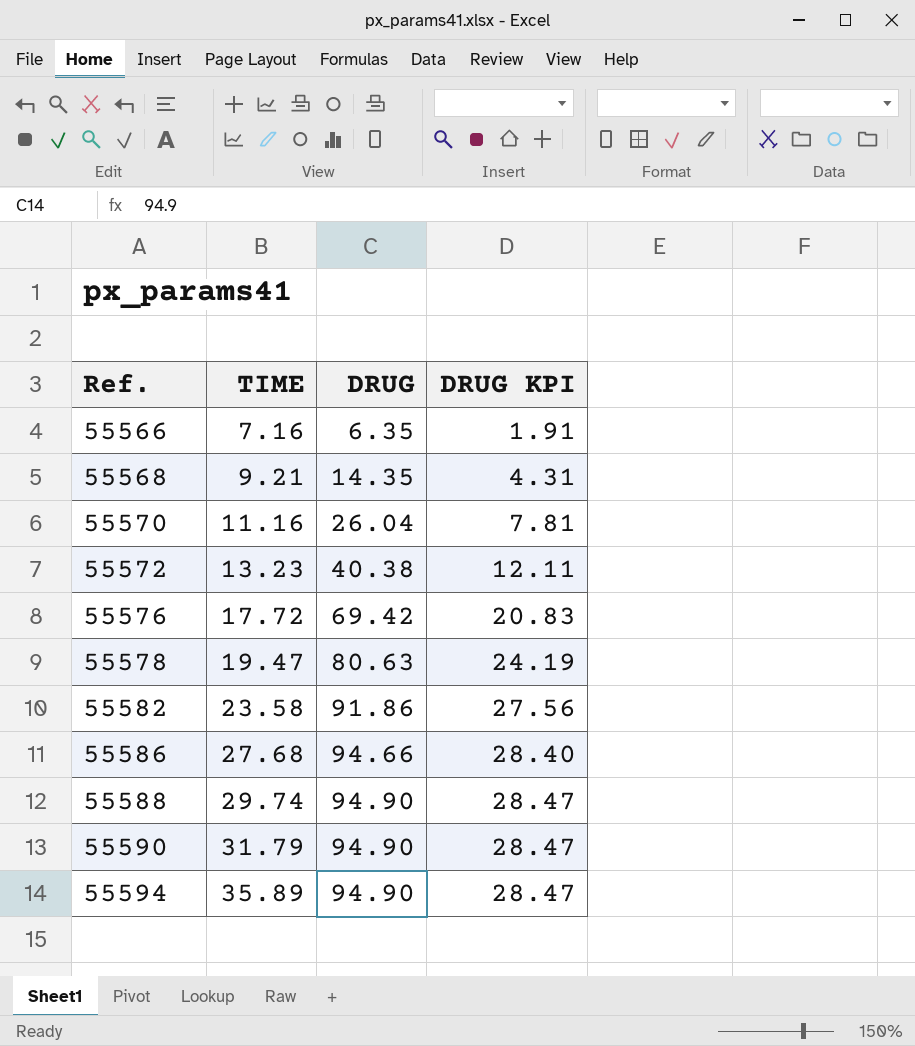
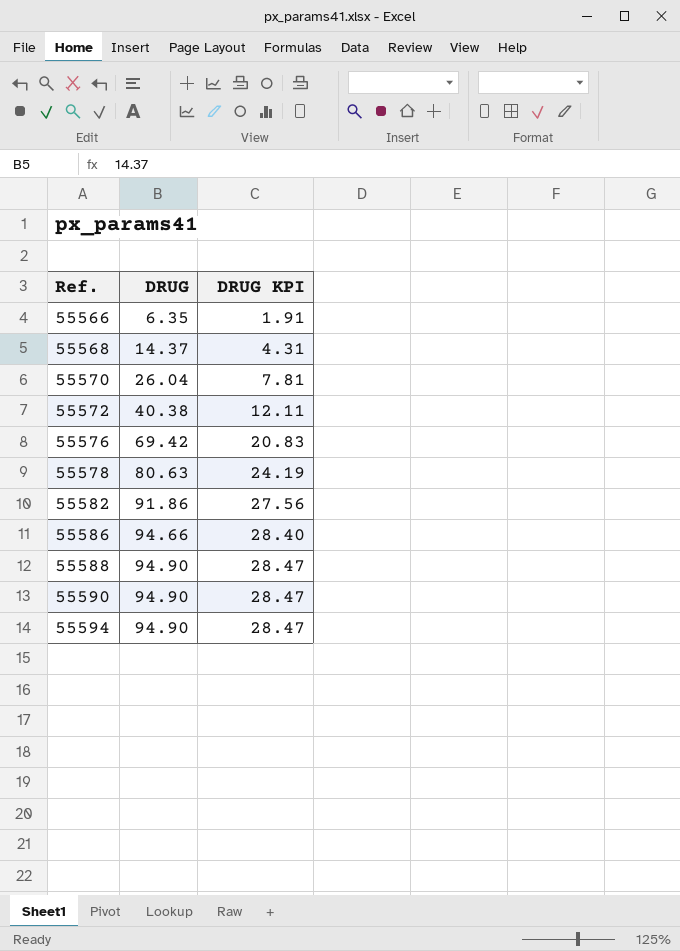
column TIME | position: 2 -> none
55568 | DRUG: 14.35 -> 14.37

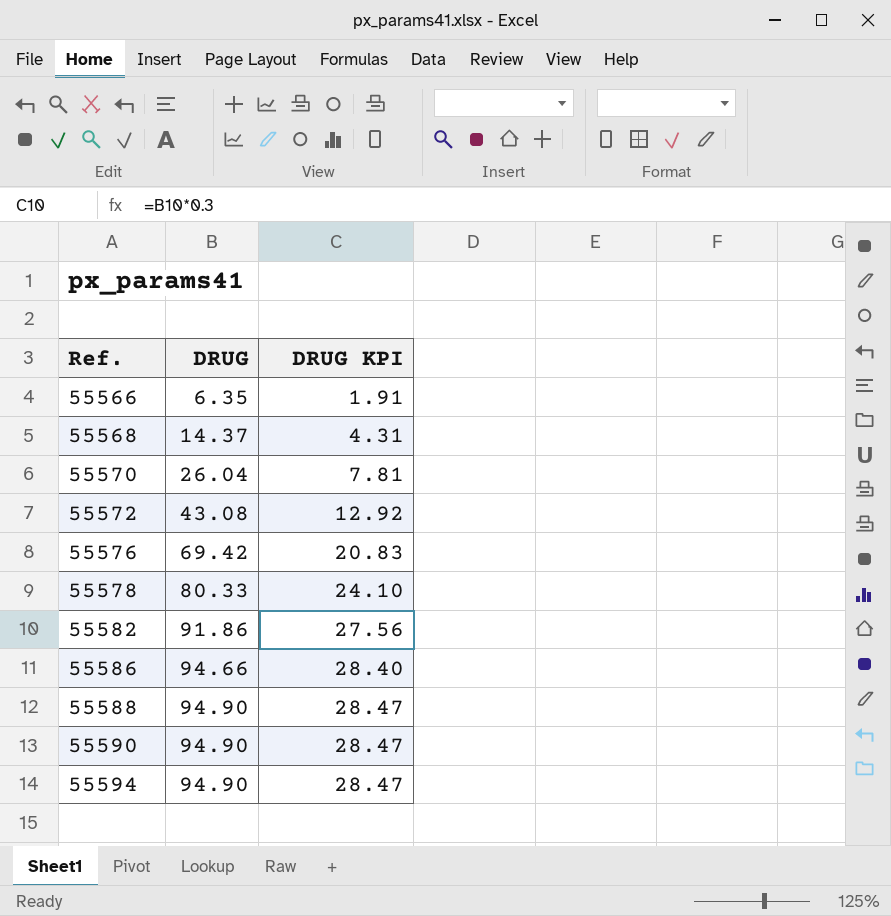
55572 | DRUG: 40.38 -> 43.08
55572 | DRUG KPI: 12.11 -> 12.92
55578 | DRUG: 80.63 -> 80.33
55578 | DRUG KPI: 24.19 -> 24.10

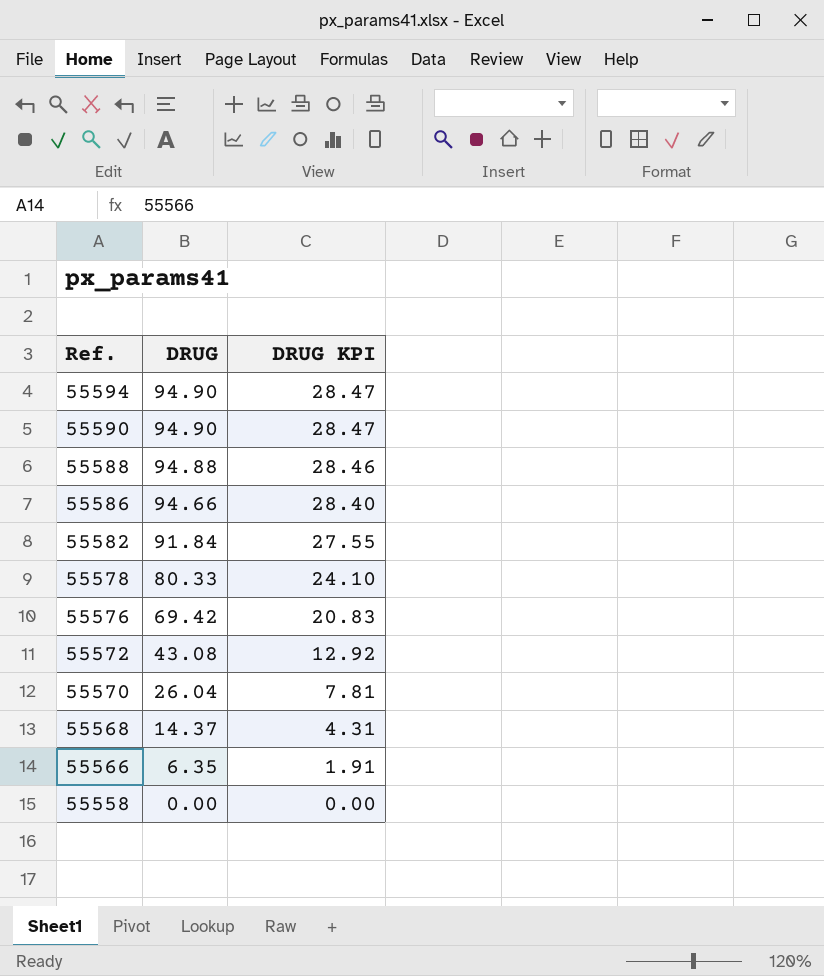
row order: Ref. ascending -> Ref. descending
55588 | DRUG: 94.90 -> 94.88
55588 | DRUG KPI: 28.47 -> 28.46
55582 | DRUG: 91.86 -> 91.84
55582 | DRUG KPI: 27.56 -> 27.55
row 55558: none -> 0.00 | 0.00

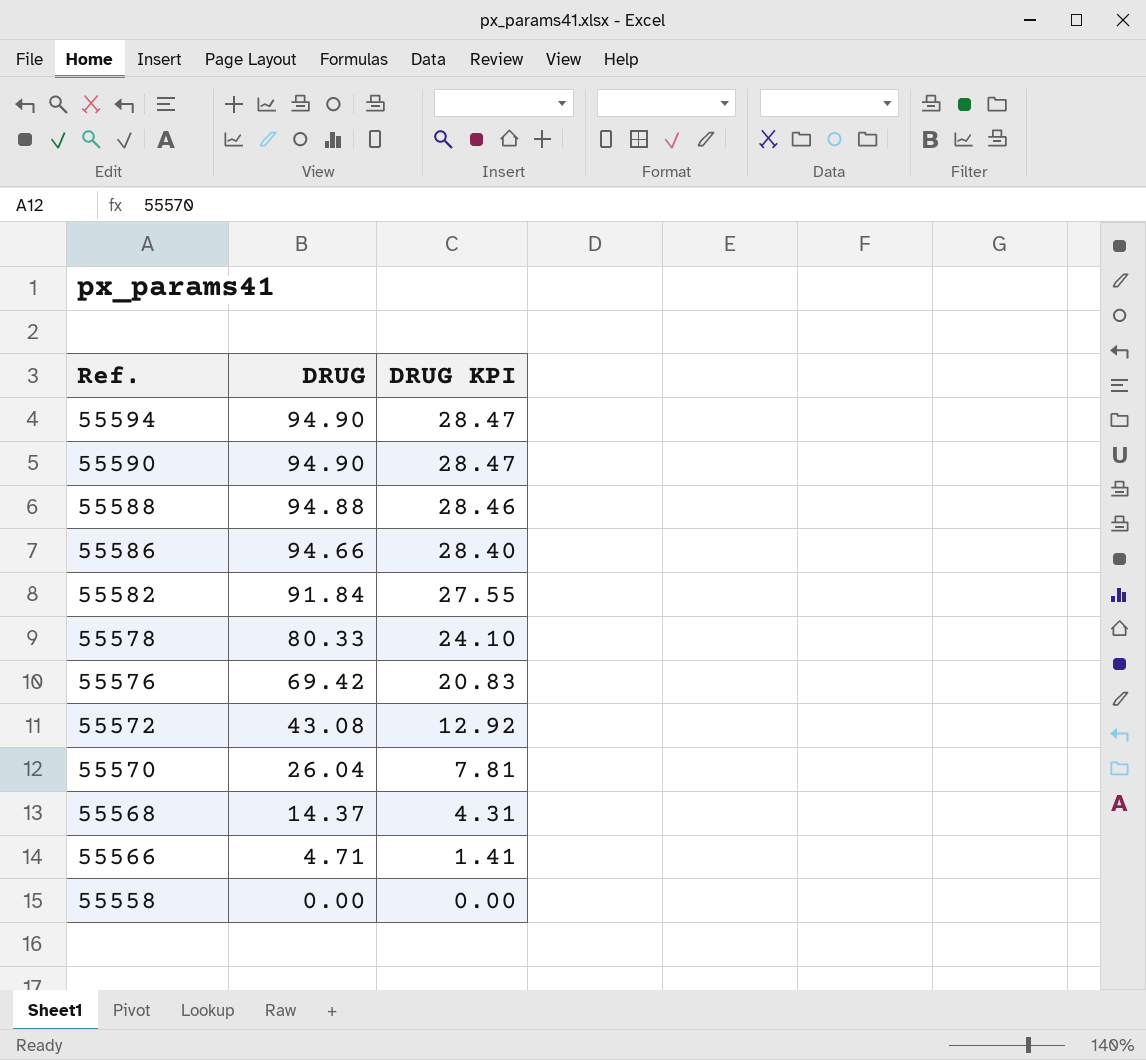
55566 | DRUG: 6.35 -> 4.71
55566 | DRUG KPI: 1.91 -> 1.41

